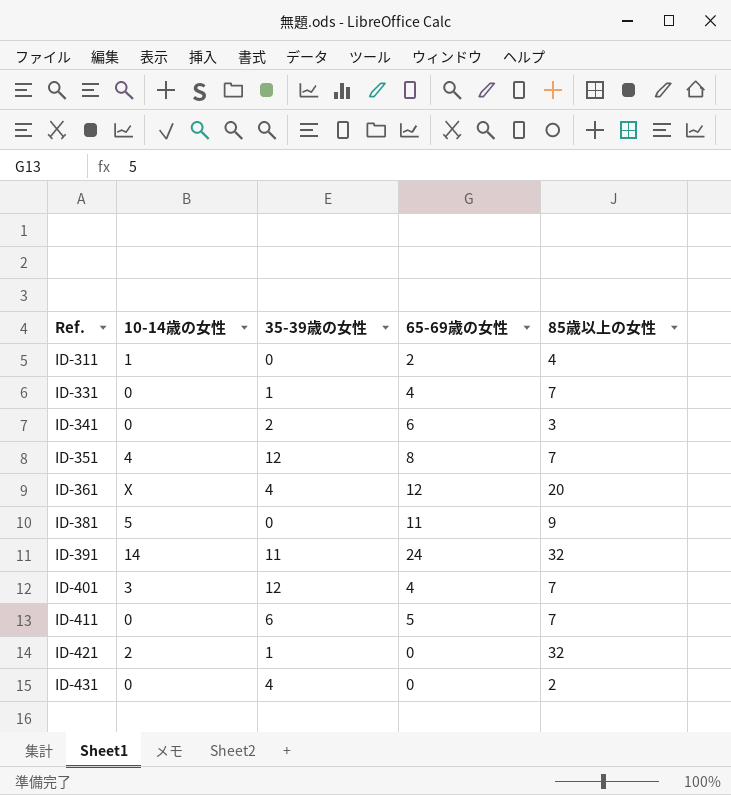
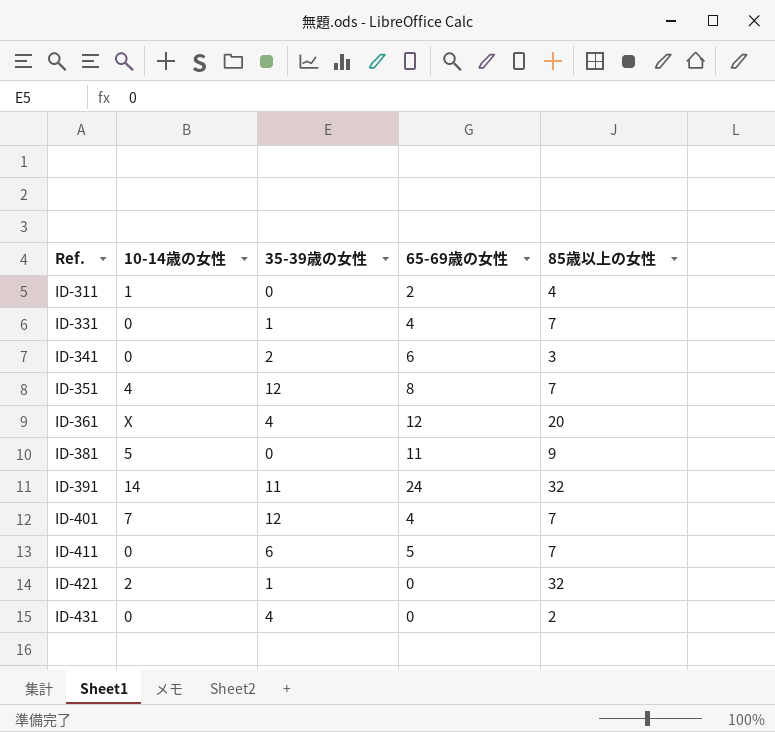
ID-401 | 10-14歳の女性: 3 -> 7

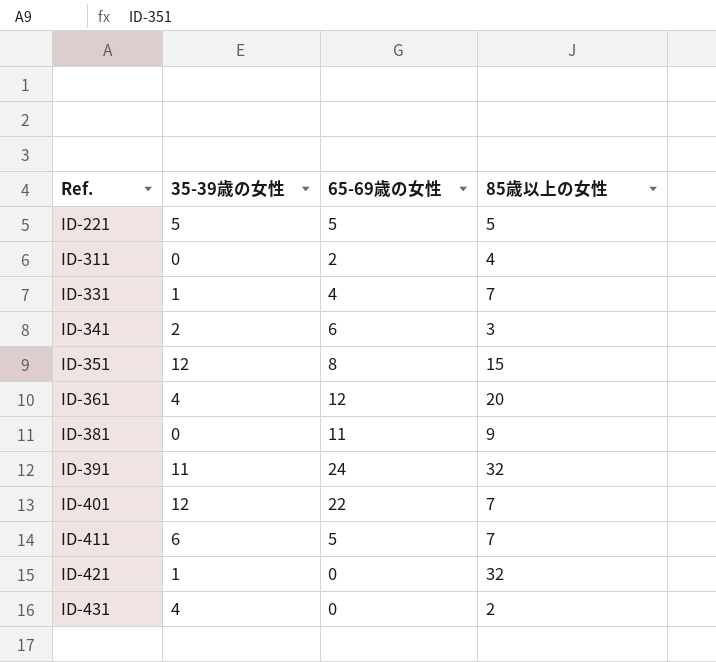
column 10-14歳の女性 | position: 2 -> none
row ID-221: none -> 5 | 5 | 5
ID-351 | 85歳以上の女性: 7 -> 15
ID-401 | 65-69歳の女性: 4 -> 22

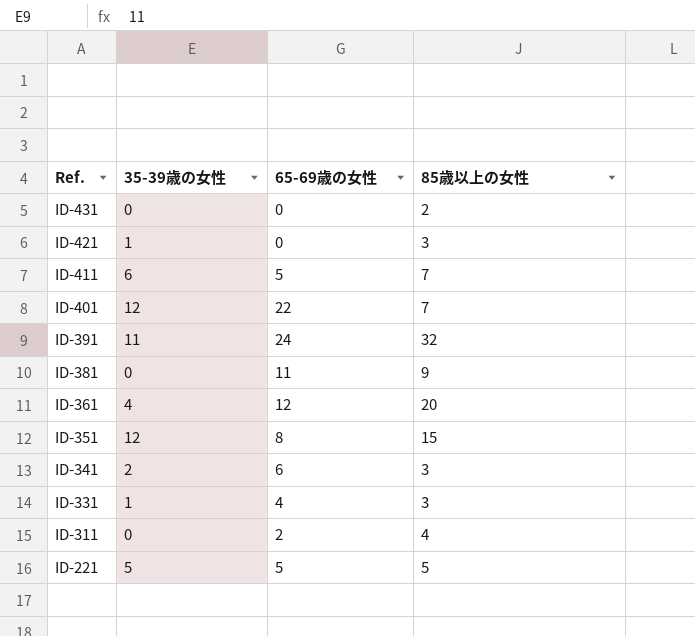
row order: Ref. ascending -> Ref. descending
ID-431 | 35-39歳の女性: 4 -> 0
ID-421 | 85歳以上の女性: 32 -> 3
ID-331 | 85歳以上の女性: 7 -> 3

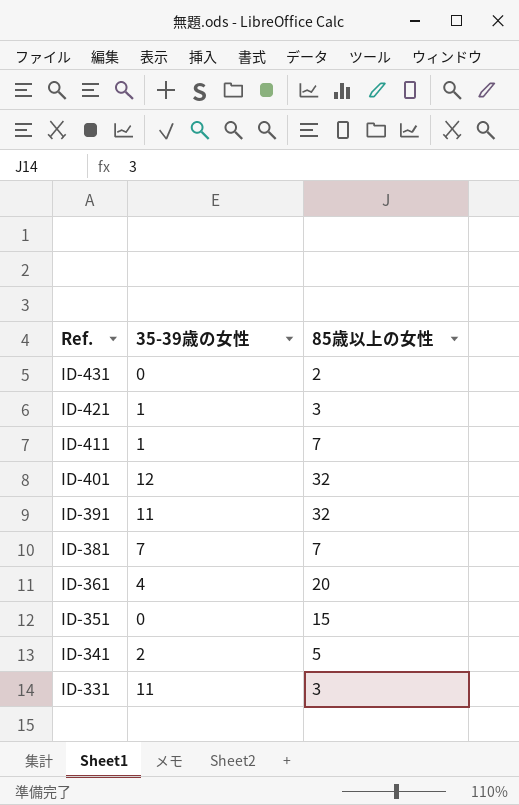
column 65-69歳の女性 | position: 3 -> none
row ID-311: 0 | 2 | 4 -> none
row ID-221: 5 | 5 | 5 -> none
ID-411 | 35-39歳の女性: 6 -> 1
ID-401 | 85歳以上の女性: 7 -> 32
ID-381 | 35-39歳の女性: 0 -> 7
ID-381 | 85歳以上の女性: 9 -> 7
ID-351 | 35-39歳の女性: 12 -> 0
ID-341 | 85歳以上の女性: 3 -> 5
ID-331 | 35-39歳の女性: 1 -> 11

